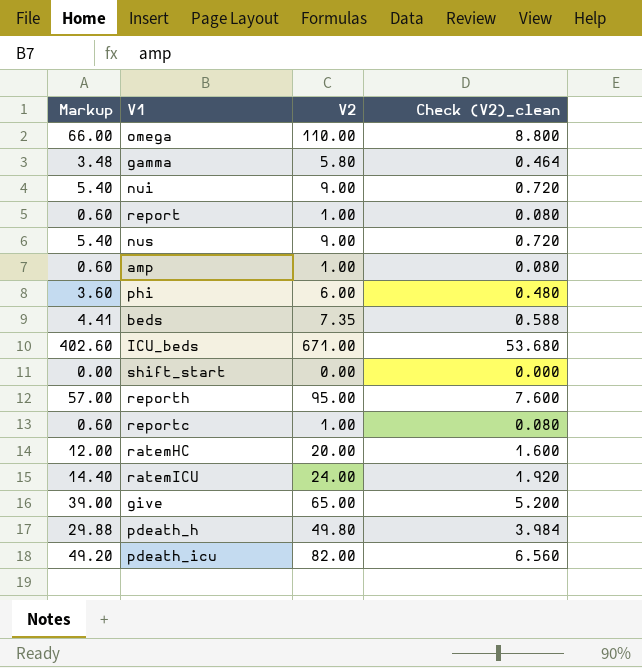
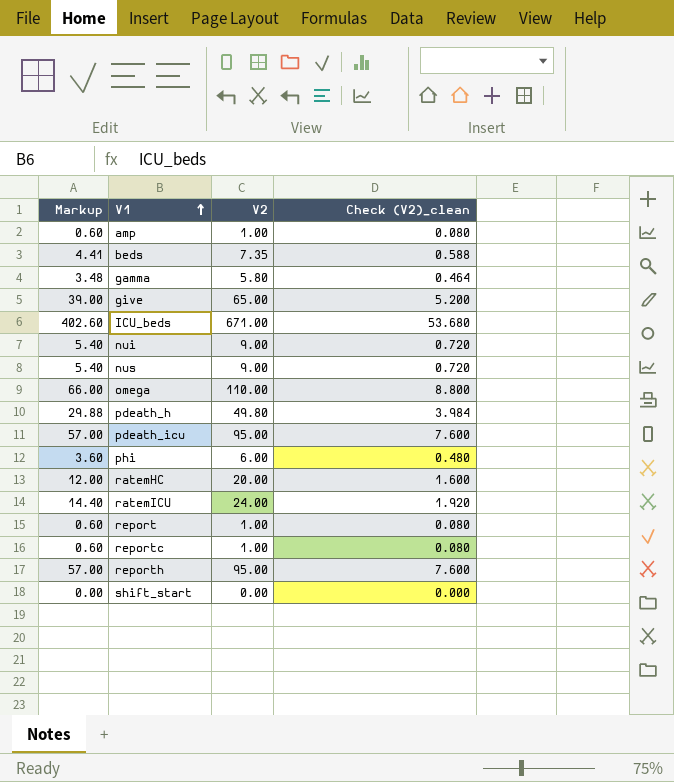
row order: none -> V1 ascending
pdeath_icu | Markup: 49.20 -> 57.00
pdeath_icu | V2: 82.00 -> 95.00
pdeath_icu | Check (V2)_clean: 6.560 -> 7.600

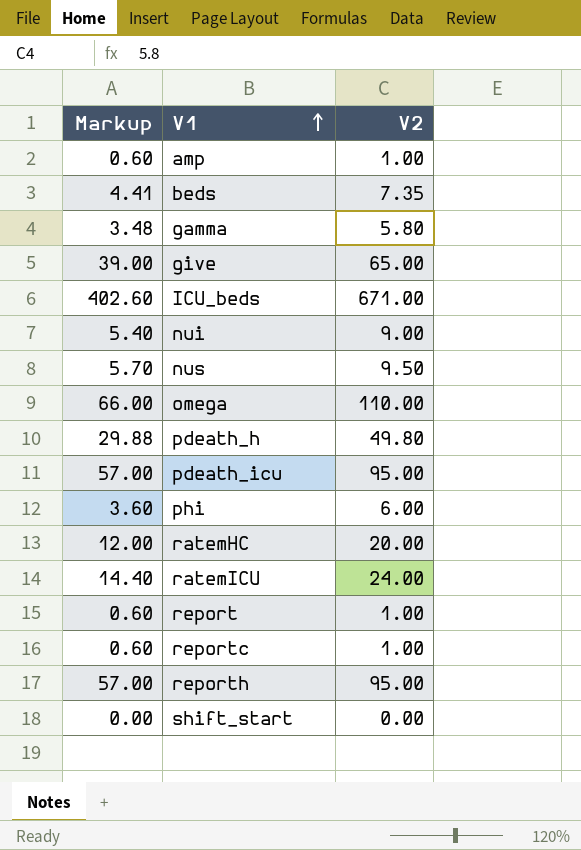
column Check (V2)_clean | formula: [V2] * 0.08 -> none
nus | Markup: 5.40 -> 5.70
nus | V2: 9.00 -> 9.50

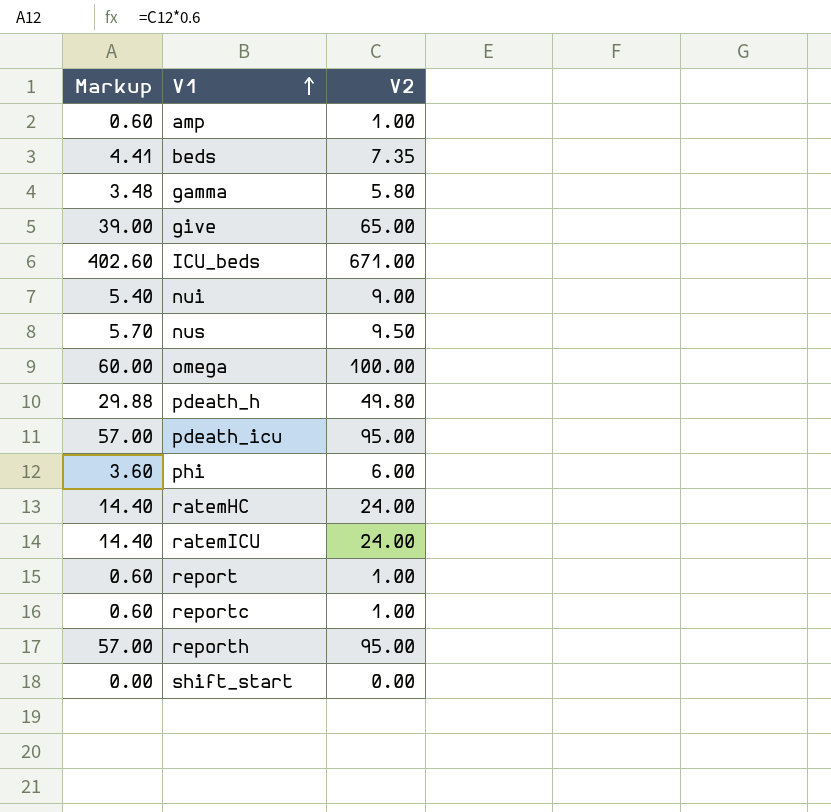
omega | Markup: 66.00 -> 60.00
omega | V2: 110.00 -> 100.00
ratemHC | Markup: 12.00 -> 14.40
ratemHC | V2: 20.00 -> 24.00

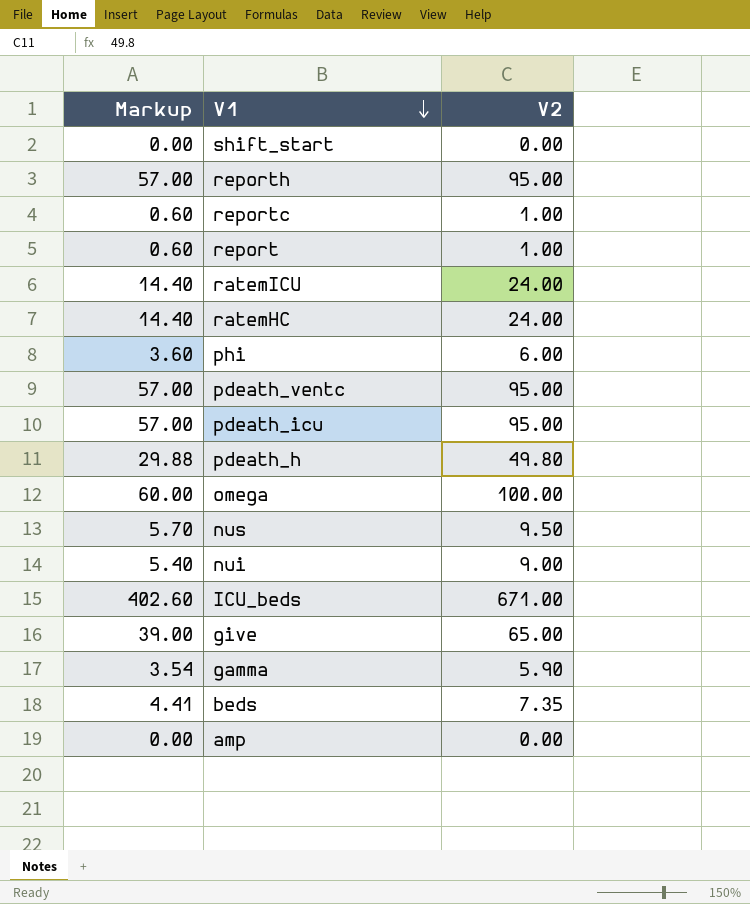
row order: V1 ascending -> V1 descending
row pdeath_ventc: none -> 57.00 | 95.00
gamma | Markup: 3.48 -> 3.54
gamma | V2: 5.80 -> 5.90
amp | Markup: 0.60 -> 0.00
amp | V2: 1.00 -> 0.00

